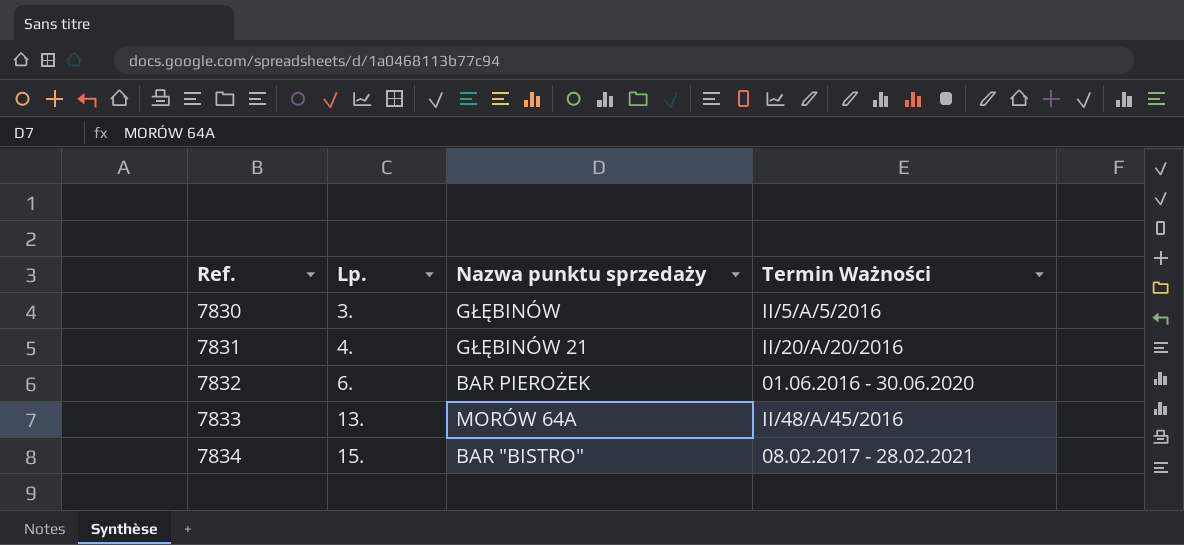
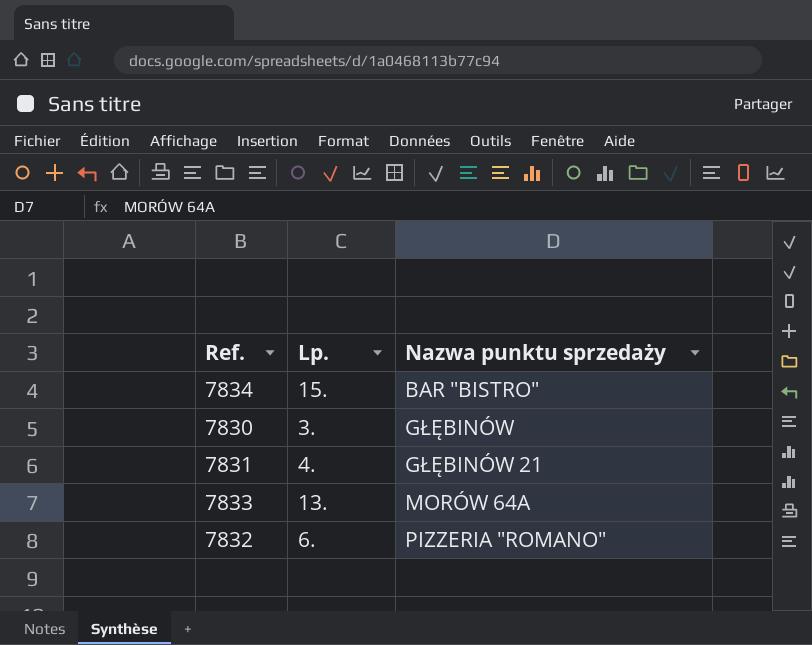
row order: Ref. ascending -> Nazwa punktu sprzedaży ascending
column Termin Ważności | position: 4 -> none
7832 | Nazwa punktu sprzedaży: BAR PIEROŻEK -> PIZZERIA "ROMANO"

